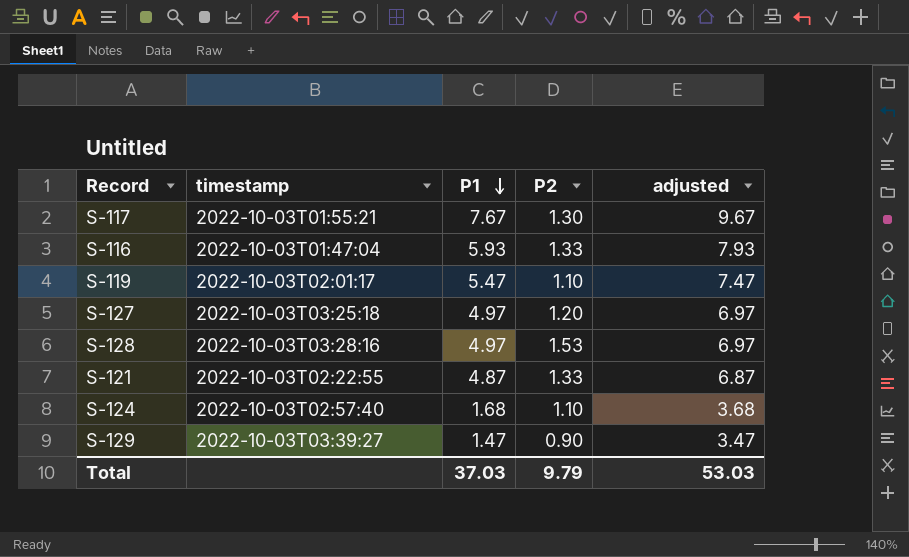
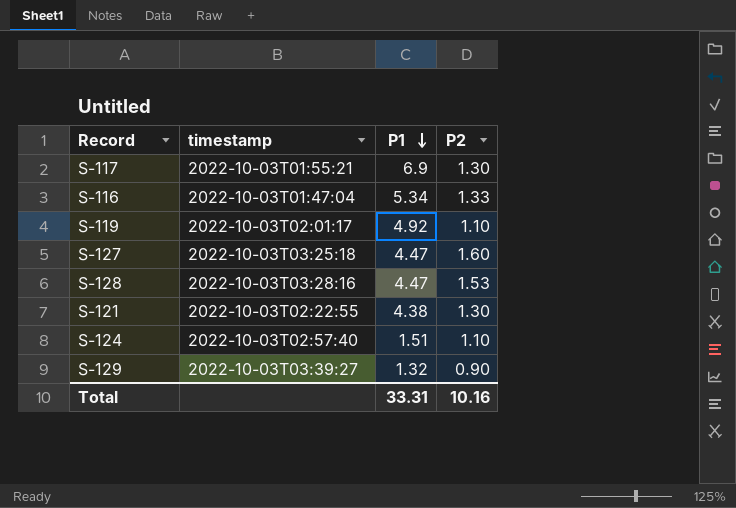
column adjusted | formula: [P1] + 2 -> none
S-117 | P1: 7.67 -> 6.9
S-116 | P1: 5.93 -> 5.34
S-119 | P1: 5.47 -> 4.92
S-127 | P1: 4.97 -> 4.47
S-127 | P2: 1.20 -> 1.60
S-128 | P1: 4.97 -> 4.47
S-121 | P1: 4.87 -> 4.38
S-121 | P2: 1.33 -> 1.30
S-124 | P1: 1.68 -> 1.51
S-129 | P1: 1.47 -> 1.32
Total | P1: 37.03 -> 33.31
Total | P2: 9.79 -> 10.16

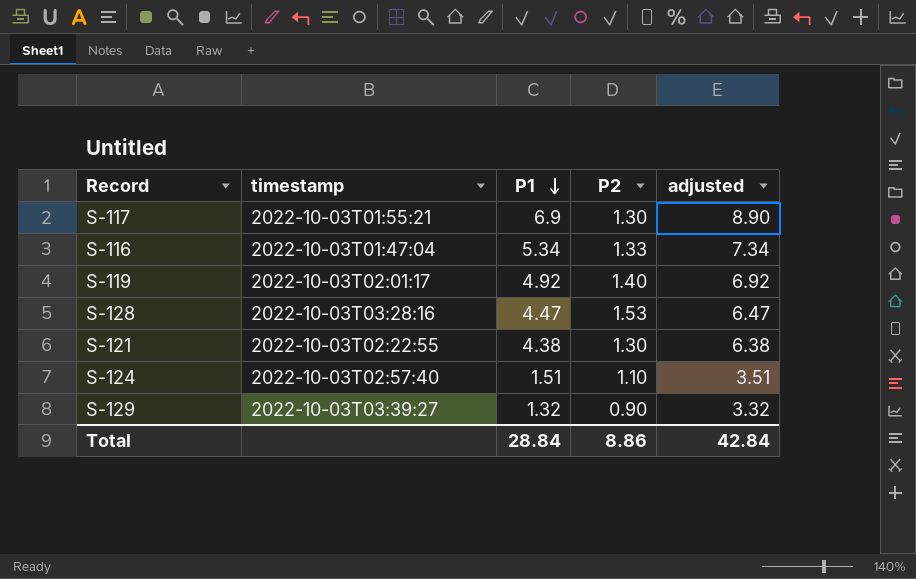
column adjusted | formula: none -> [P1] + 2
row S-127: 2022-10-03T03:25:18 | 4.47 | 1.60 -> none
S-119 | P2: 1.10 -> 1.40
Total | P1: 33.31 -> 28.84
Total | P2: 10.16 -> 8.86

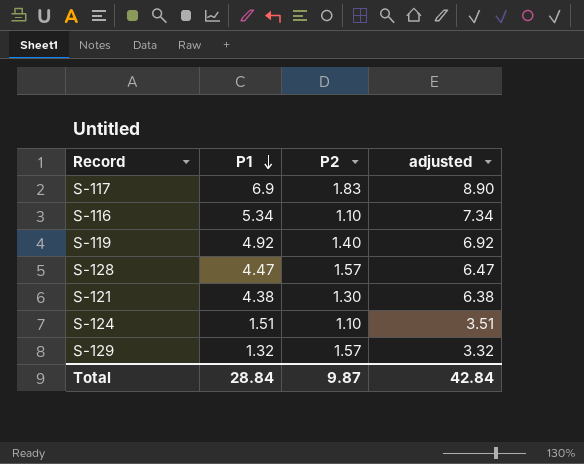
column timestamp | position: 2 -> none
S-117 | P2: 1.30 -> 1.83
S-116 | P2: 1.33 -> 1.10
S-128 | P2: 1.53 -> 1.57
S-129 | P2: 0.90 -> 1.57
Total | P2: 8.86 -> 9.87

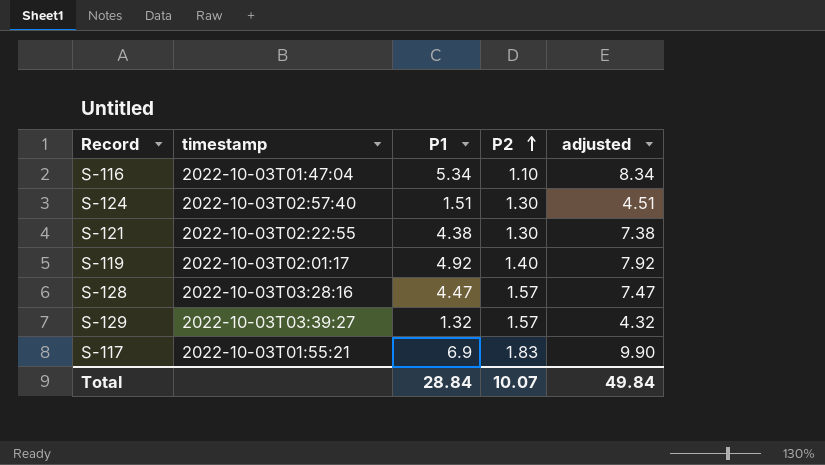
row order: P1 descending -> P2 ascending
column timestamp | position: none -> 2
column adjusted | formula: [P1] + 2 -> [P1] + 3
S-124 | P2: 1.10 -> 1.30
Total | P2: 9.87 -> 10.07
Total | adjusted: 42.84 -> 49.84

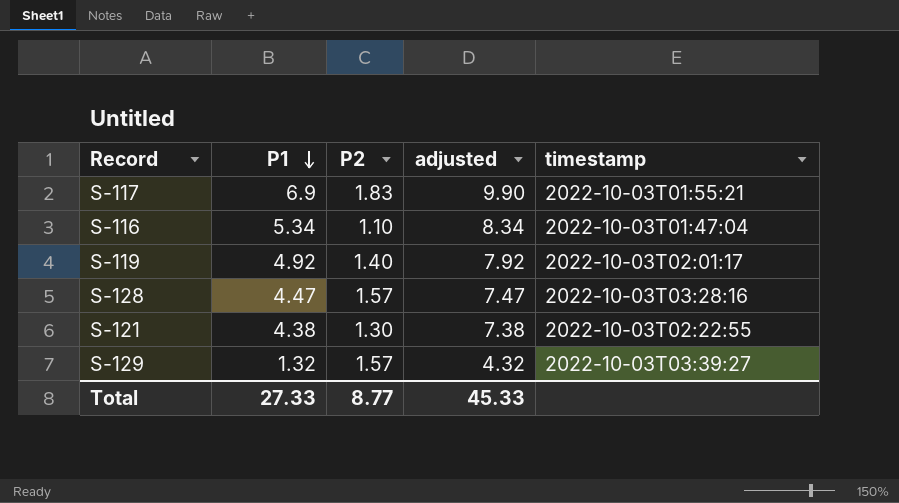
row order: P2 ascending -> P1 descending
column timestamp | position: 2 -> 5
row S-124: 2022-10-03T02:57:40 | 1.51 | 1.30 | 4.51 -> none
Total | P1: 28.84 -> 27.33
Total | P2: 10.07 -> 8.77
Total | adjusted: 49.84 -> 45.33

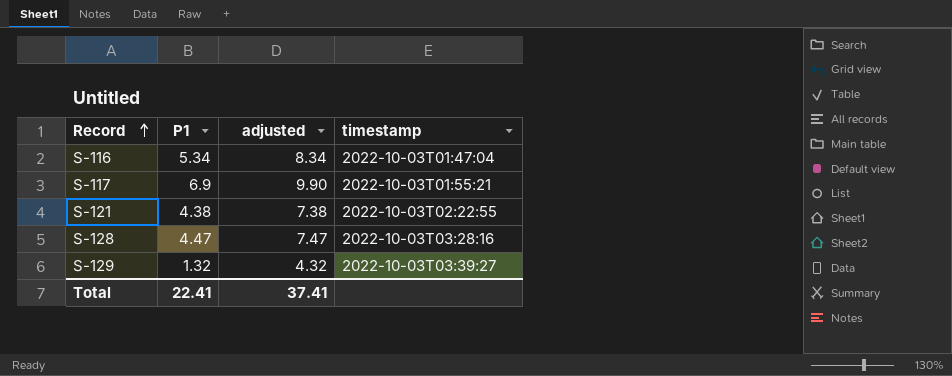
row order: P1 descending -> Record ascending
column P2 | position: 3 -> none
row S-119: 4.92 | 1.40 | 7.92 | 2022-10-03T02:01:17 -> none
Total | P1: 27.33 -> 22.41
Total | adjusted: 45.33 -> 37.41

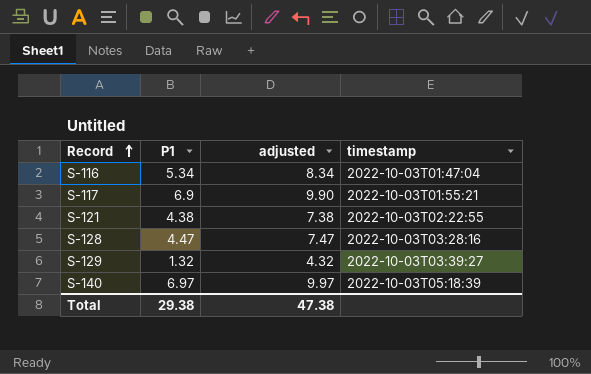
row S-140: none -> 6.97 | 9.97 | 2022-10-03T05:18:39
Total | P1: 22.41 -> 29.38
Total | adjusted: 37.41 -> 47.38

